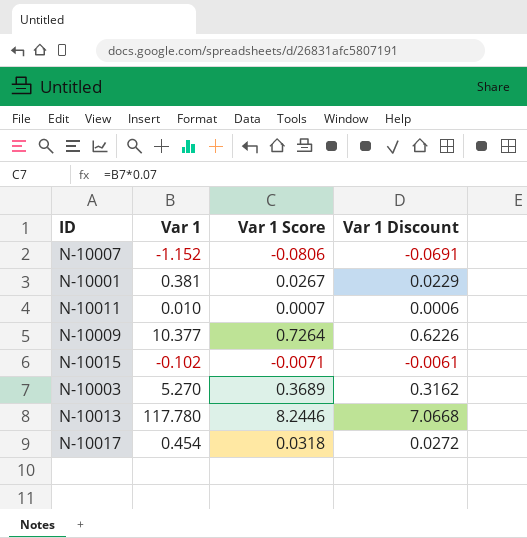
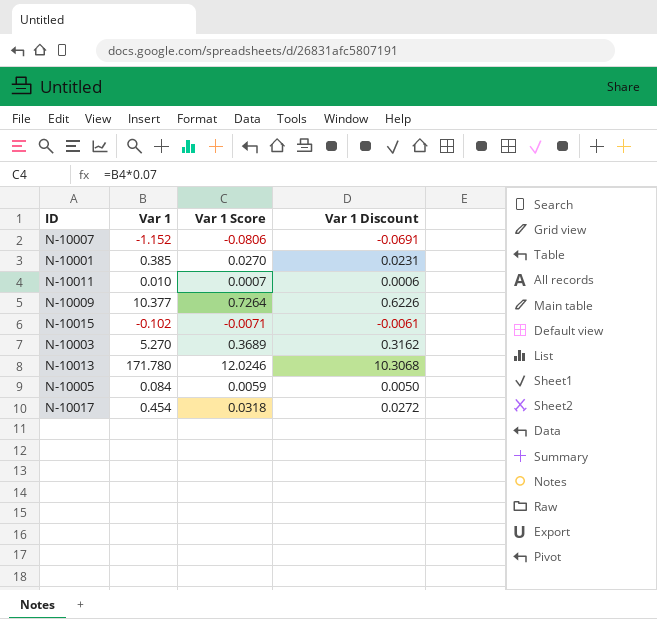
N-10001 | Var 1: 0.381 -> 0.385
N-10001 | Var 1 Score: 0.0267 -> 0.0270
N-10001 | Var 1 Discount: 0.0229 -> 0.0231
N-10013 | Var 1: 117.780 -> 171.780
N-10013 | Var 1 Score: 8.2446 -> 12.0246
N-10013 | Var 1 Discount: 7.0668 -> 10.3068
row N-10005: none -> 0.084 | 0.0059 | 0.0050

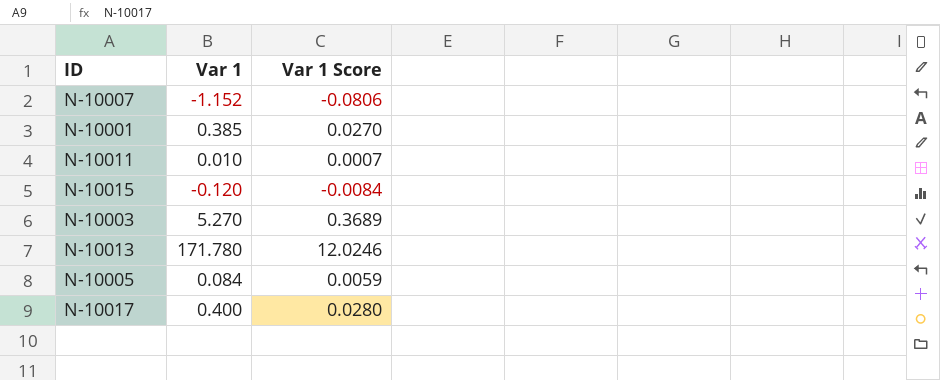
column Var 1 Discount | formula: [Var 1] * 0.06 -> none
row N-10009: 10.377 | 0.7264 | 0.6226 -> none
N-10015 | Var 1: -0.102 -> -0.120
N-10015 | Var 1 Score: -0.0071 -> -0.0084
N-10017 | Var 1: 0.454 -> 0.400
N-10017 | Var 1 Score: 0.0318 -> 0.0280

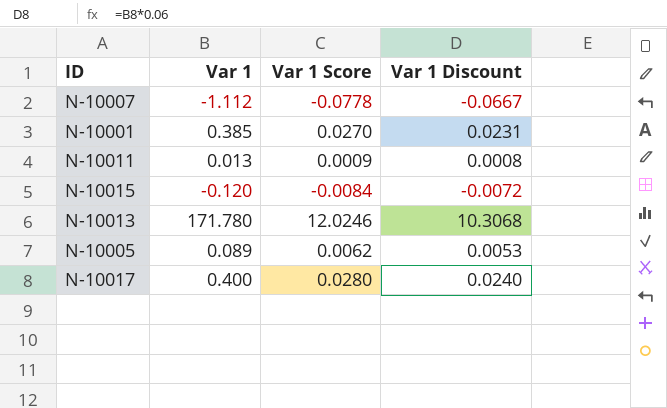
column Var 1 Discount | formula: none -> [Var 1] * 0.06
row N-10003: 5.270 | 0.3689 -> none
N-10007 | Var 1: -1.152 -> -1.112
N-10007 | Var 1 Score: -0.0806 -> -0.0778
N-10011 | Var 1: 0.010 -> 0.013
N-10011 | Var 1 Score: 0.0007 -> 0.0009
N-10005 | Var 1: 0.084 -> 0.089
N-10005 | Var 1 Score: 0.0059 -> 0.0062

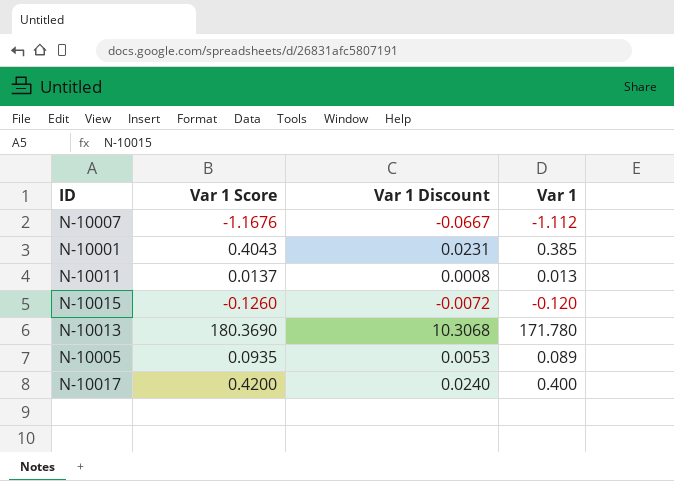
column Var 1 Score | formula: [Var 1] * 0.07 -> [Var 1] * 1.05
column Var 1 | position: 2 -> 4

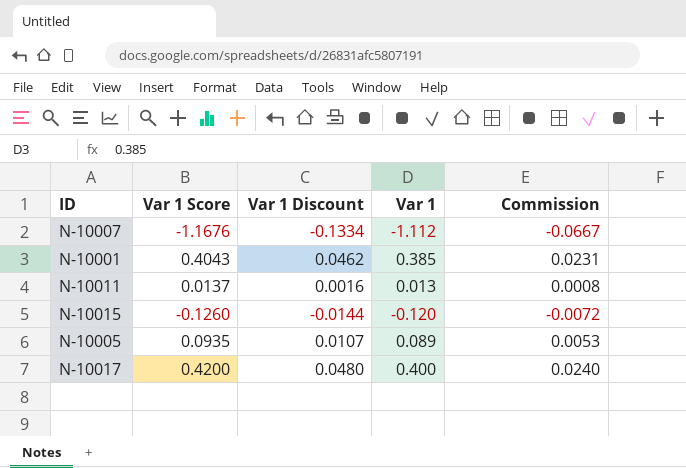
column Var 1 Discount | formula: [Var 1] * 0.06 -> [Var 1] * 0.12
column Commission | formula: none -> [Var 1] * 0.06
row N-10013: 180.3690 | 10.3068 | 171.780 -> none

